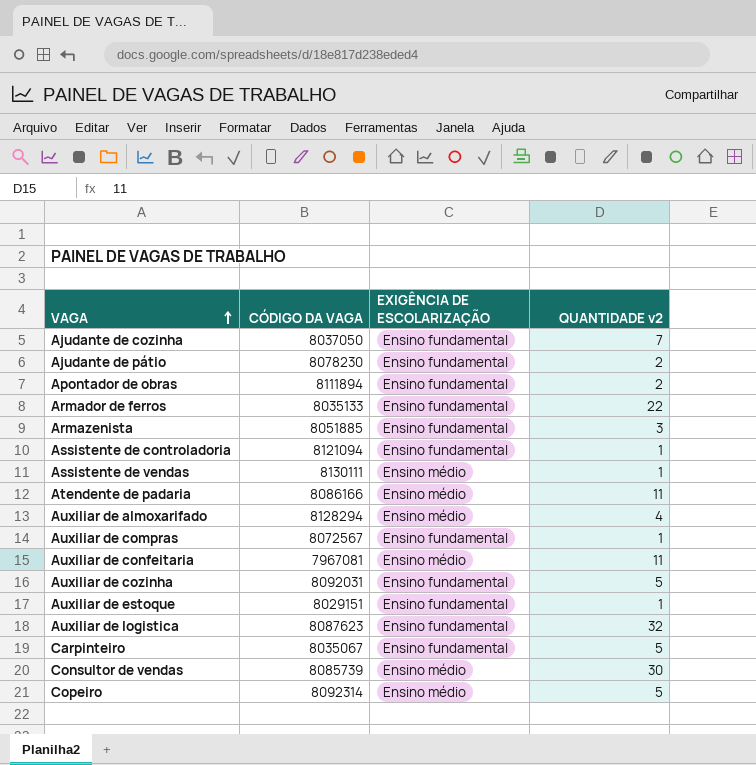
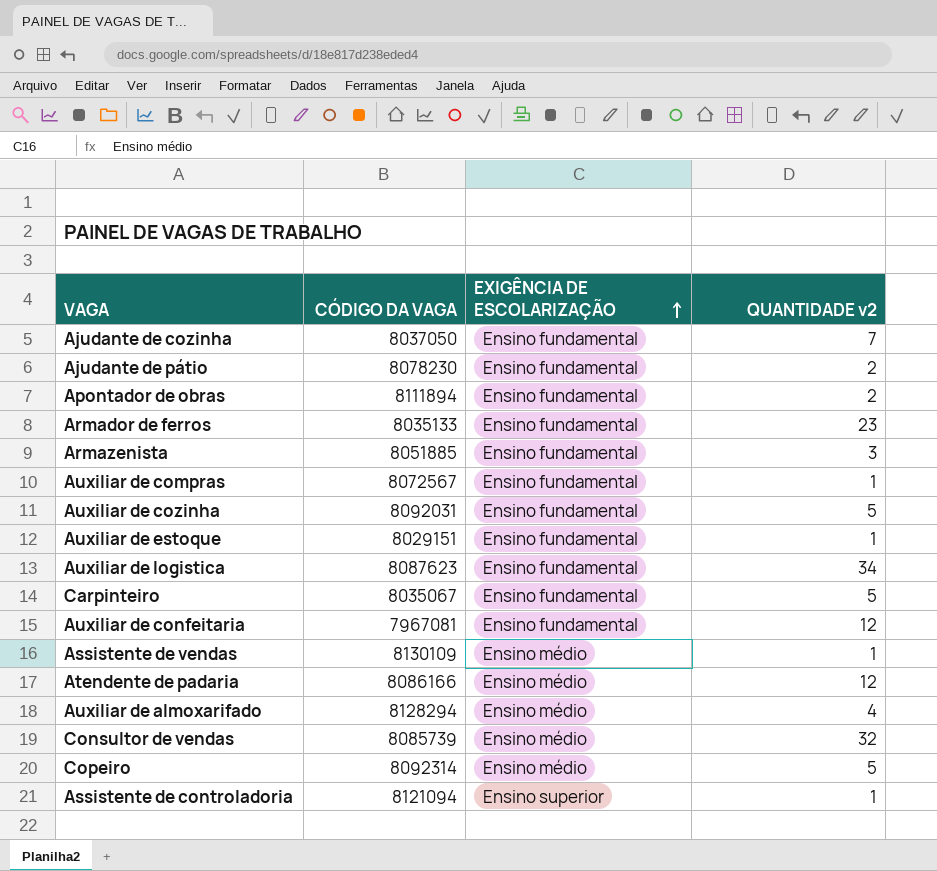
row order: VAGA ascending -> EXIGÊNCIA DE ESCOLARIZAÇÃO ascending
Armador de ferros | QUANTIDADE v2: 22 -> 23
Auxiliar de logistica | QUANTIDADE v2: 32 -> 34
Auxiliar de confeitaria | EXIGÊNCIA DE ESCOLARIZAÇÃO: Ensino médio -> Ensino fundamental
Auxiliar de confeitaria | QUANTIDADE v2: 11 -> 12
Assistente de vendas | CÓDIGO DA VAGA: 8130111 -> 8130109
Atendente de padaria | QUANTIDADE v2: 11 -> 12
Consultor de vendas | QUANTIDADE v2: 30 -> 32
Assistente de controladoria | EXIGÊNCIA DE ESCOLARIZAÇÃO: Ensino fundamental -> Ensino superior

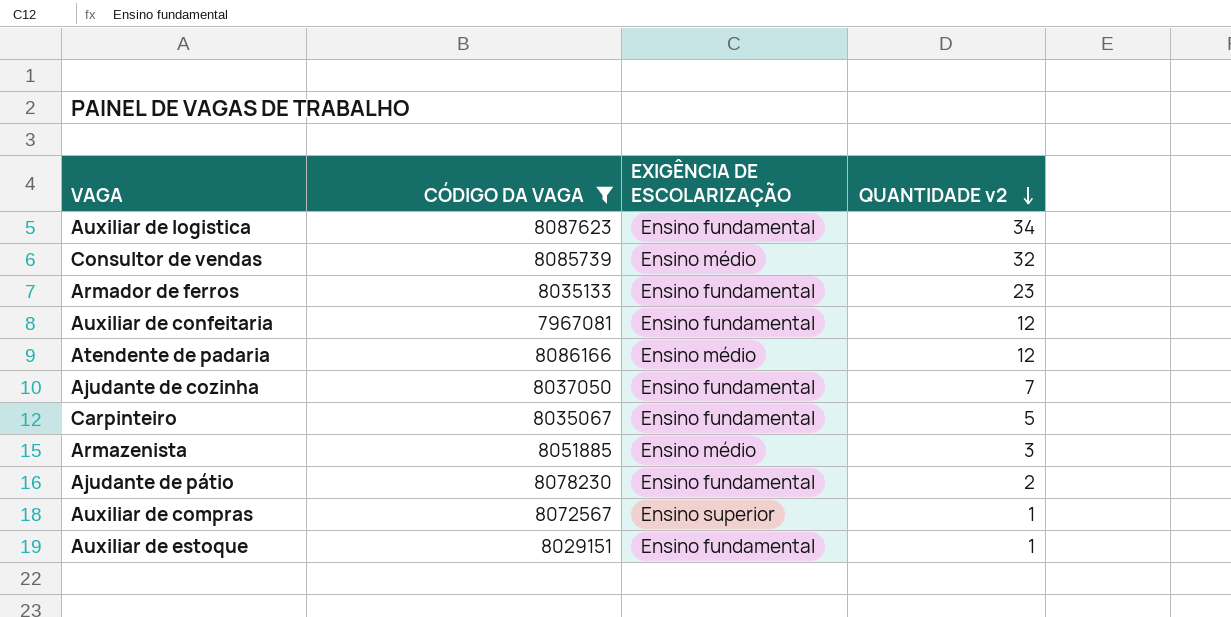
filter: none -> CÓDIGO DA VAGA <= 8087623
row order: EXIGÊNCIA DE ESCOLARIZAÇÃO ascending -> QUANTIDADE v2 descending
Armazenista | EXIGÊNCIA DE ESCOLARIZAÇÃO: Ensino fundamental -> Ensino médio
Auxiliar de compras | EXIGÊNCIA DE ESCOLARIZAÇÃO: Ensino fundamental -> Ensino superior

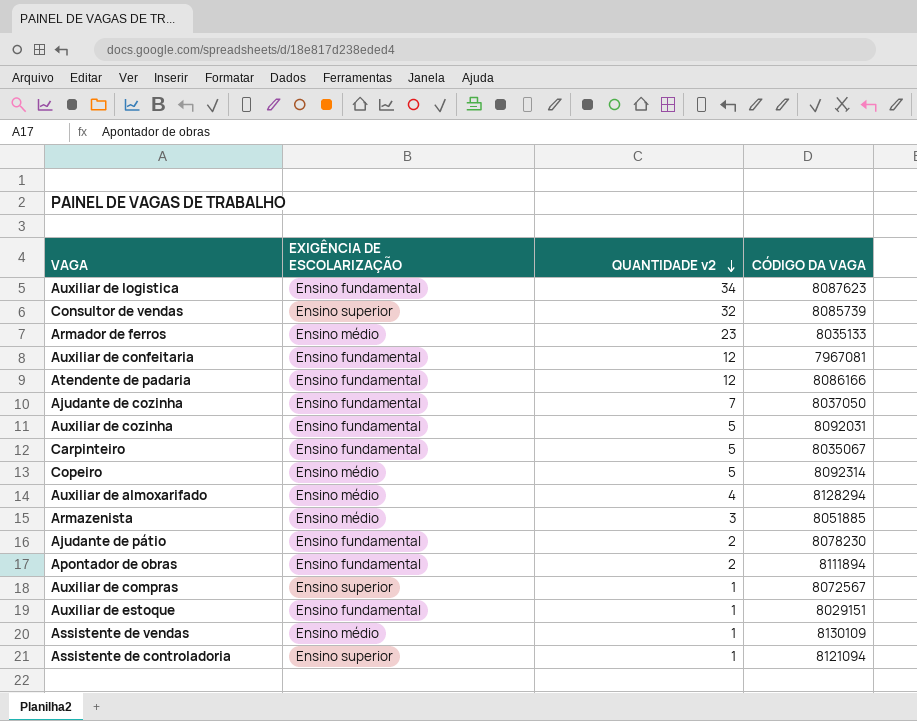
filter: CÓDIGO DA VAGA <= 8087623 -> none
column CÓDIGO DA VAGA | position: 2 -> 4
Consultor de vendas | EXIGÊNCIA DE ESCOLARIZAÇÃO: Ensino médio -> Ensino superior
Armador de ferros | EXIGÊNCIA DE ESCOLARIZAÇÃO: Ensino fundamental -> Ensino médio
Atendente de padaria | EXIGÊNCIA DE ESCOLARIZAÇÃO: Ensino médio -> Ensino fundamental

